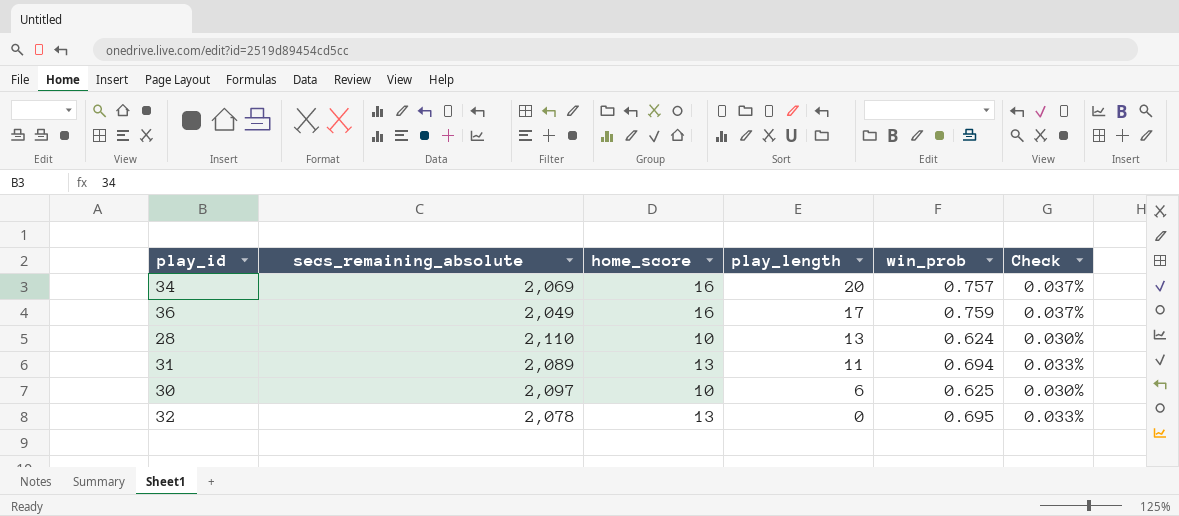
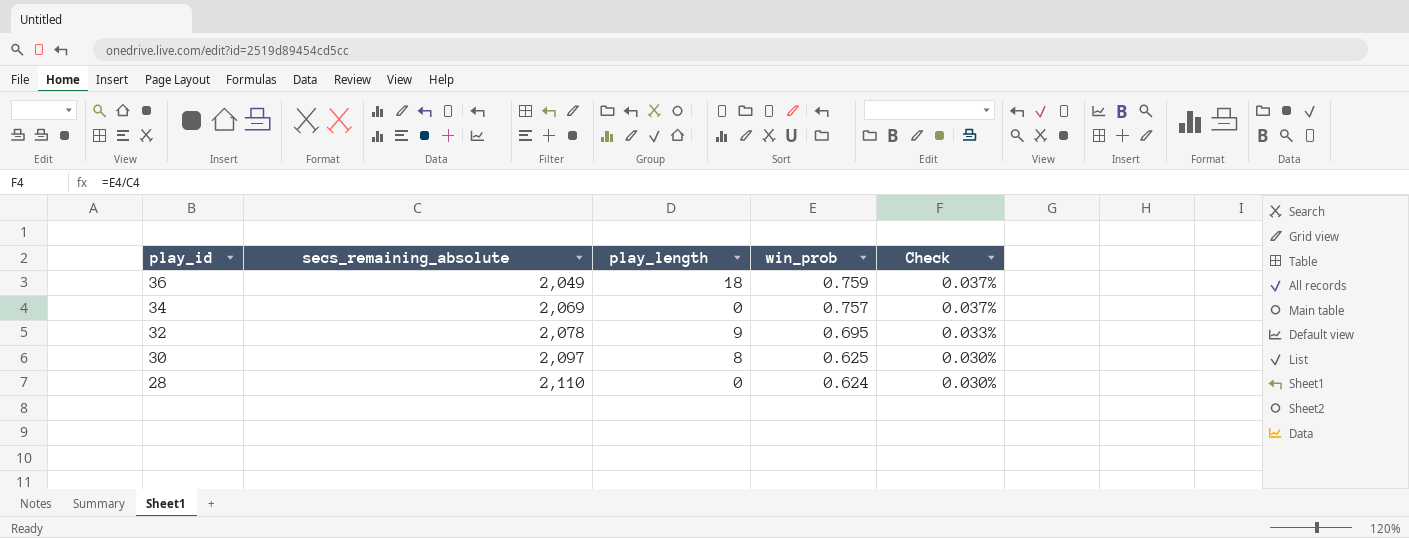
row order: play_length descending -> play_id descending
column home_score | position: 3 -> none
row 31: 2,089 | 13 | 11 | 0.694 | 0.033% -> none
36 | play_length: 17 -> 18
34 | play_length: 20 -> 0
32 | play_length: 0 -> 9
30 | play_length: 6 -> 8
28 | play_length: 13 -> 0

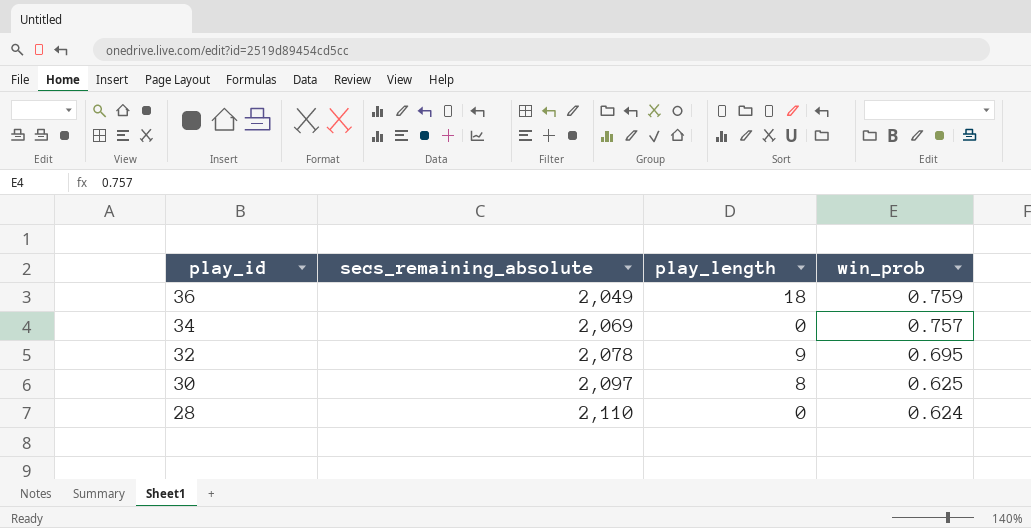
column Check | formula: [win_prob] / [secs_remaining_absolute] -> none

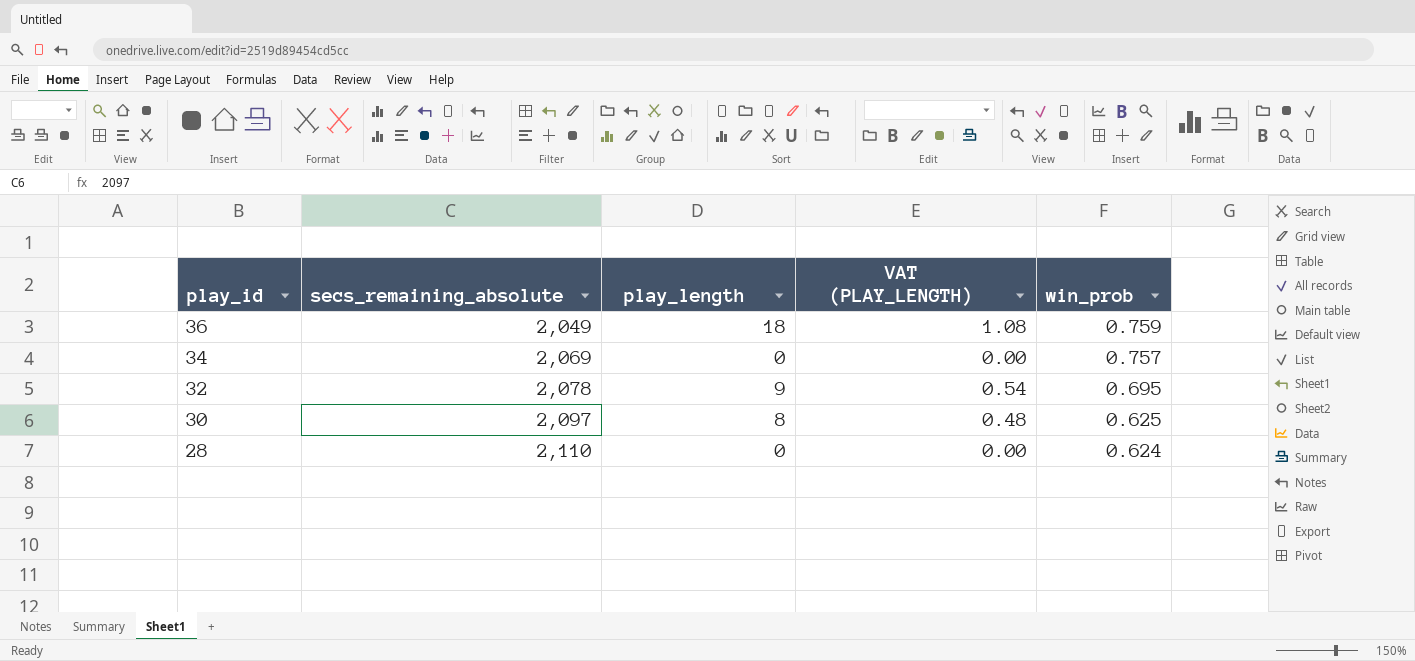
column VAT (PLAY_LENGTH) | formula: none -> [play_length] * 0.06

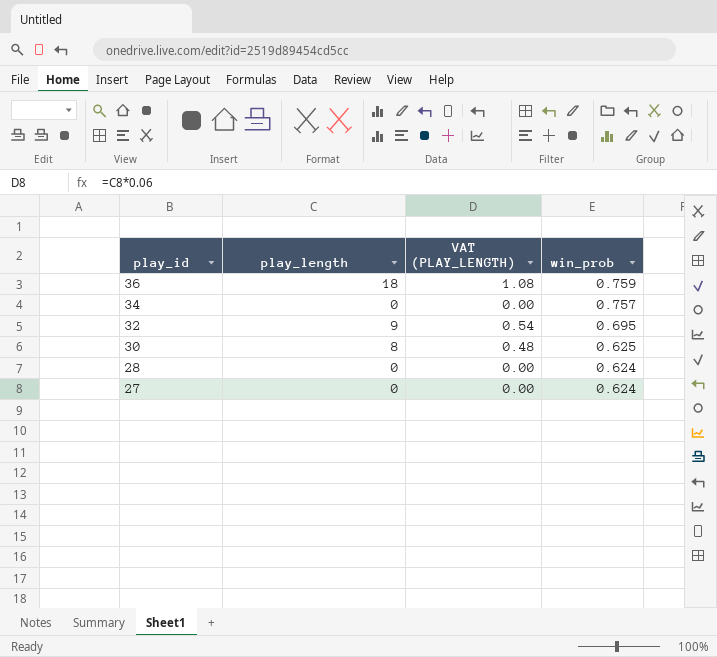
column secs_remaining_absolute | position: 2 -> none
row 27: none -> 0 | 0.00 | 0.624

